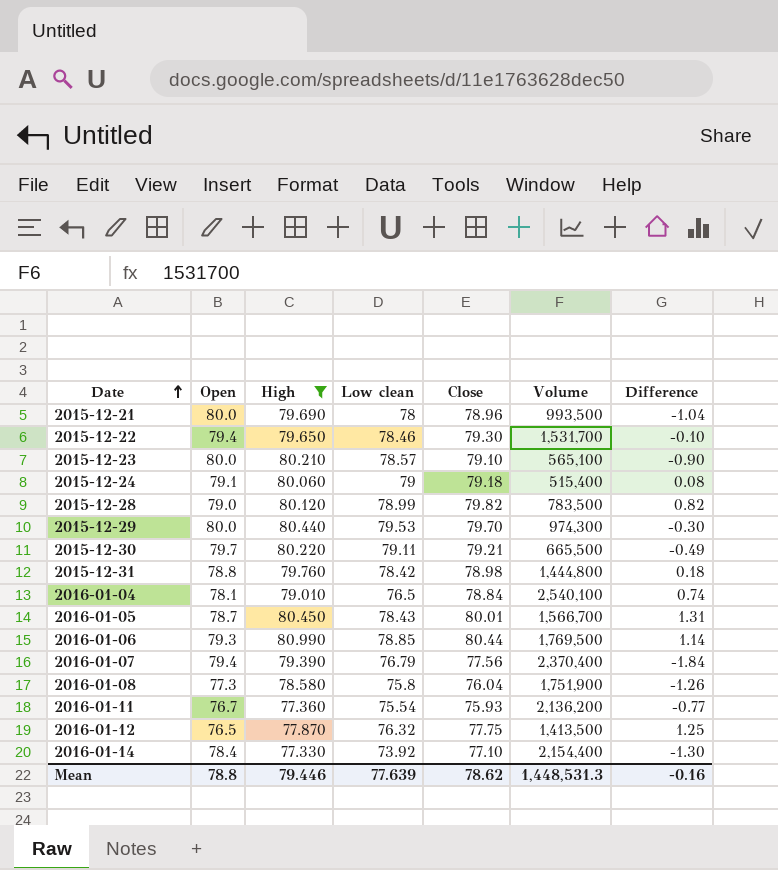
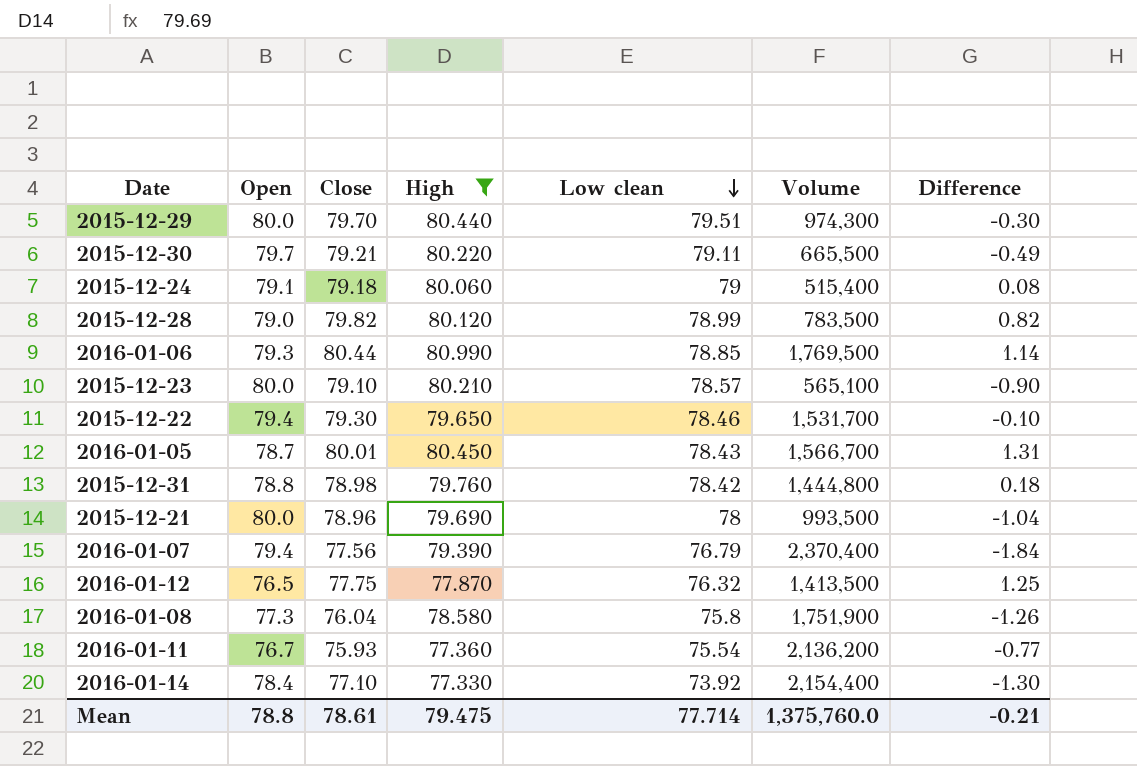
row order: Date ascending -> Low clean descending
column Close | position: 5 -> 3
row 2016-01-04: 78.1 | 79.010 | 76.5 | 78.84 | 2,540,100 | 0.74 -> none
2015-12-29 | Low clean: 79.53 -> 79.51
Mean | Close: 78.62 -> 78.61
Mean | High: 79.446 -> 79.475
Mean | Low clean: 77.639 -> 77.714
Mean | Volume: 1,448,531.3 -> 1,375,760.0
Mean | Difference: -0.16 -> -0.21

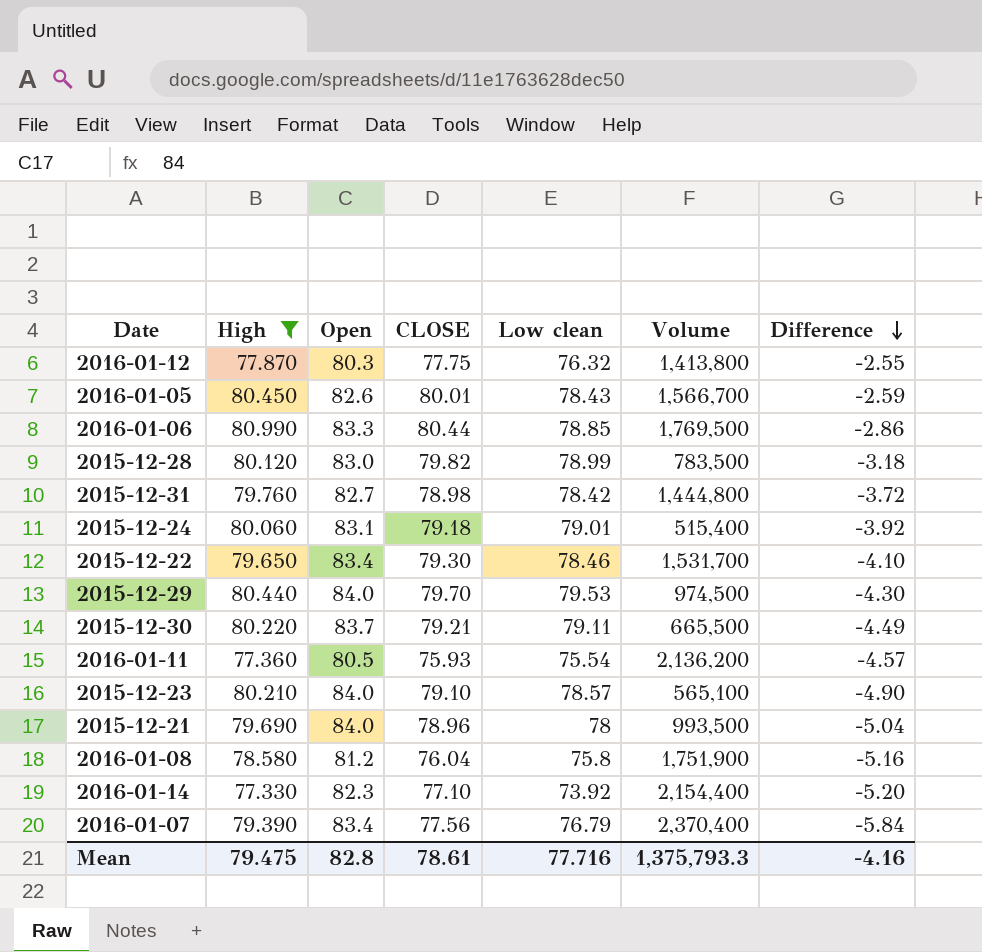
row order: Low clean descending -> Difference descending
column High | position: 4 -> 2
column name: Close -> CLOSE
2016-01-12 | Open: 76.5 -> 80.3
2016-01-12 | Volume: 1,413,500 -> 1,413,800
2016-01-12 | Difference: 1.25 -> -2.55
2016-01-05 | Open: 78.7 -> 82.6
2016-01-05 | Difference: 1.31 -> -2.59
2016-01-06 | Open: 79.3 -> 83.3
2016-01-06 | Difference: 1.14 -> -2.86
2015-12-28 | Open: 79.0 -> 83.0
2015-12-28 | Difference: 0.82 -> -3.18
2015-12-31 | Open: 78.8 -> 82.7
2015-12-31 | Difference: 0.18 -> -3.72
2015-12-24 | Open: 79.1 -> 83.1
2015-12-24 | Low clean: 79 -> 79.01
2015-12-24 | Difference: 0.08 -> -3.92
2015-12-22 | Open: 79.4 -> 83.4
2015-12-22 | Difference: -0.10 -> -4.10
2015-12-29 | Open: 80.0 -> 84.0
2015-12-29 | Low clean: 79.51 -> 79.53
2015-12-29 | Volume: 974,300 -> 974,500
2015-12-29 | Difference: -0.30 -> -4.30
2015-12-30 | Open: 79.7 -> 83.7
2015-12-30 | Difference: -0.49 -> -4.49
2016-01-11 | Open: 76.7 -> 80.5
2016-01-11 | Difference: -0.77 -> -4.57
2015-12-23 | Open: 80.0 -> 84.0
2015-12-23 | Difference: -0.90 -> -4.90
2015-12-21 | Open: 80.0 -> 84.0
2015-12-21 | Difference: -1.04 -> -5.04
2016-01-08 | Open: 77.3 -> 81.2
2016-01-08 | Difference: -1.26 -> -5.16
2016-01-14 | Open: 78.4 -> 82.3
2016-01-14 | Difference: -1.30 -> -5.20
2016-01-07 | Open: 79.4 -> 83.4
2016-01-07 | Difference: -1.84 -> -5.84
Mean | Open: 78.8 -> 82.8
Mean | Low clean: 77.714 -> 77.716
Mean | Volume: 1,375,760.0 -> 1,375,793.3
Mean | Difference: -0.21 -> -4.16

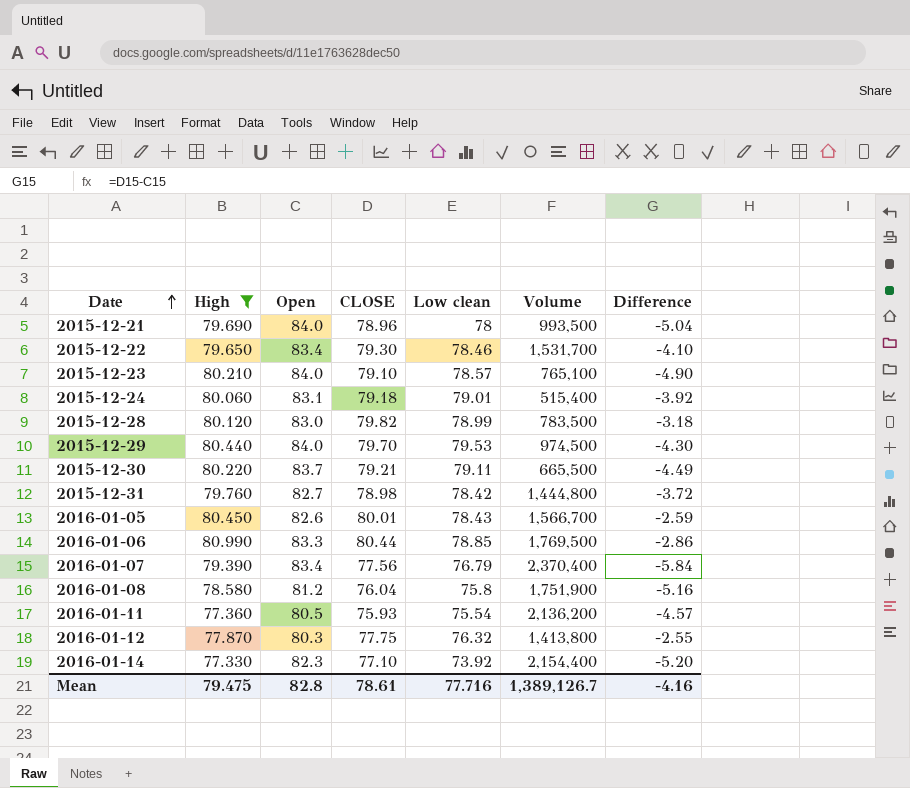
row order: Difference descending -> Date ascending
2015-12-23 | Volume: 565,100 -> 765,100
Mean | Volume: 1,375,793.3 -> 1,389,126.7

